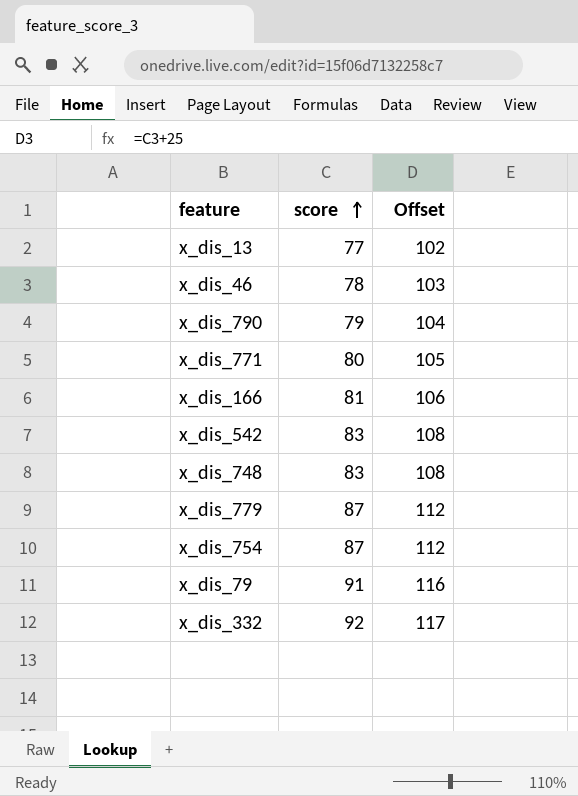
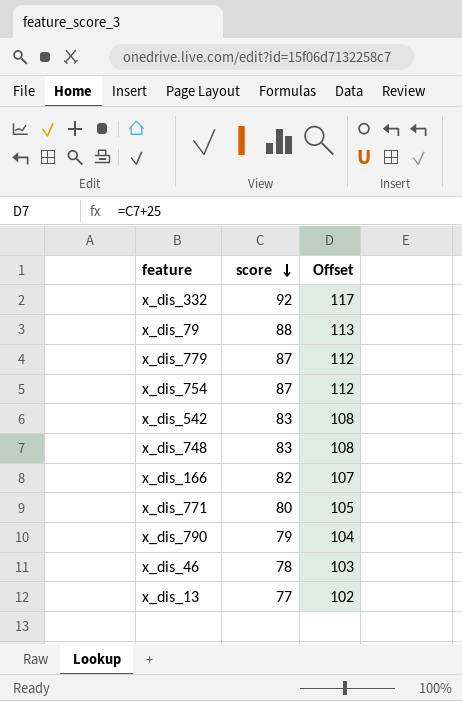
row order: score ascending -> score descending
x_dis_79 | score: 91 -> 88
x_dis_79 | Offset: 116 -> 113
x_dis_166 | score: 81 -> 82
x_dis_166 | Offset: 106 -> 107

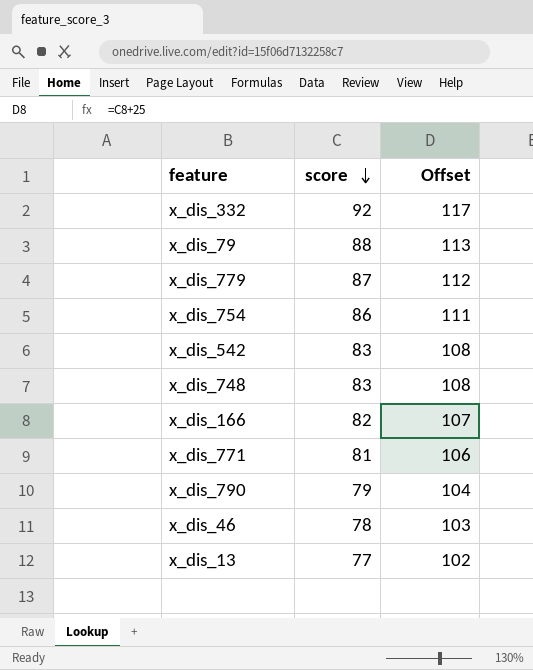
x_dis_754 | score: 87 -> 86
x_dis_754 | Offset: 112 -> 111
x_dis_771 | score: 80 -> 81
x_dis_771 | Offset: 105 -> 106

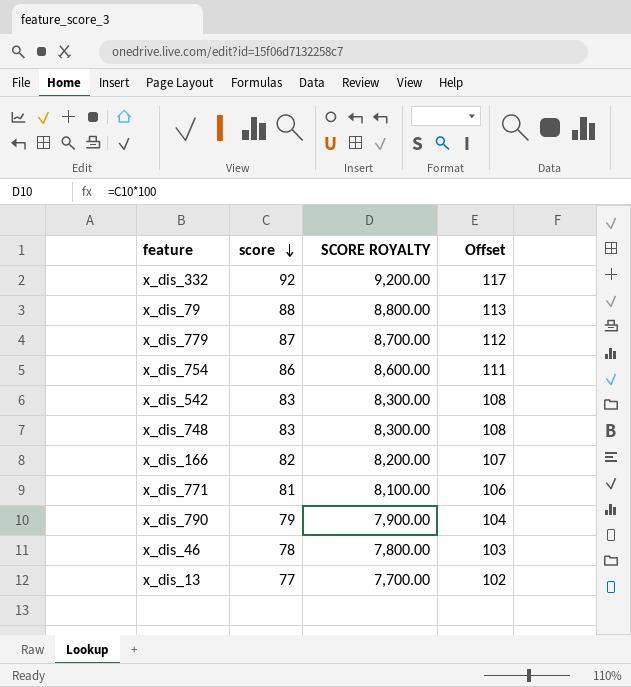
column SCORE ROYALTY | formula: none -> [score] * 100

